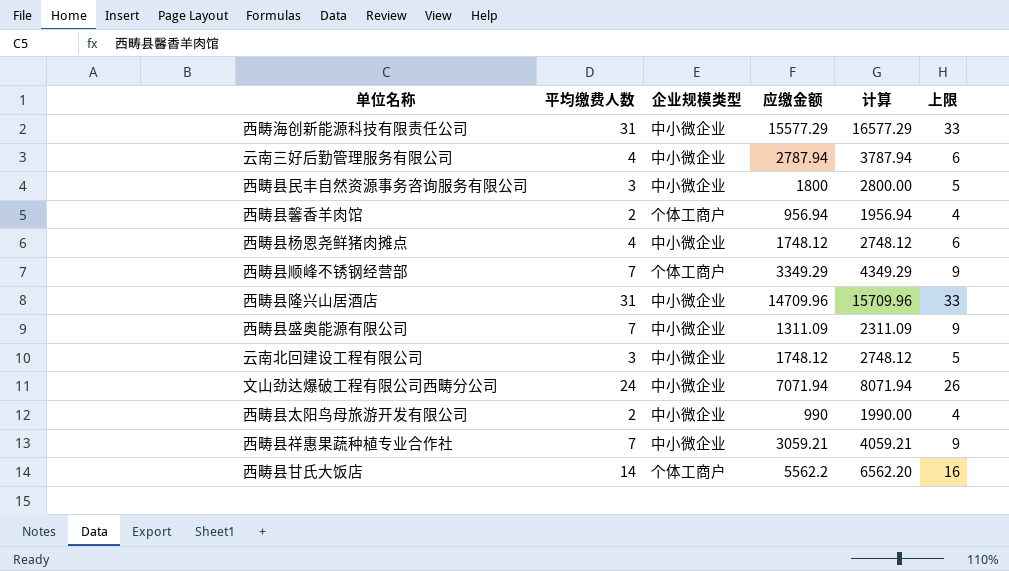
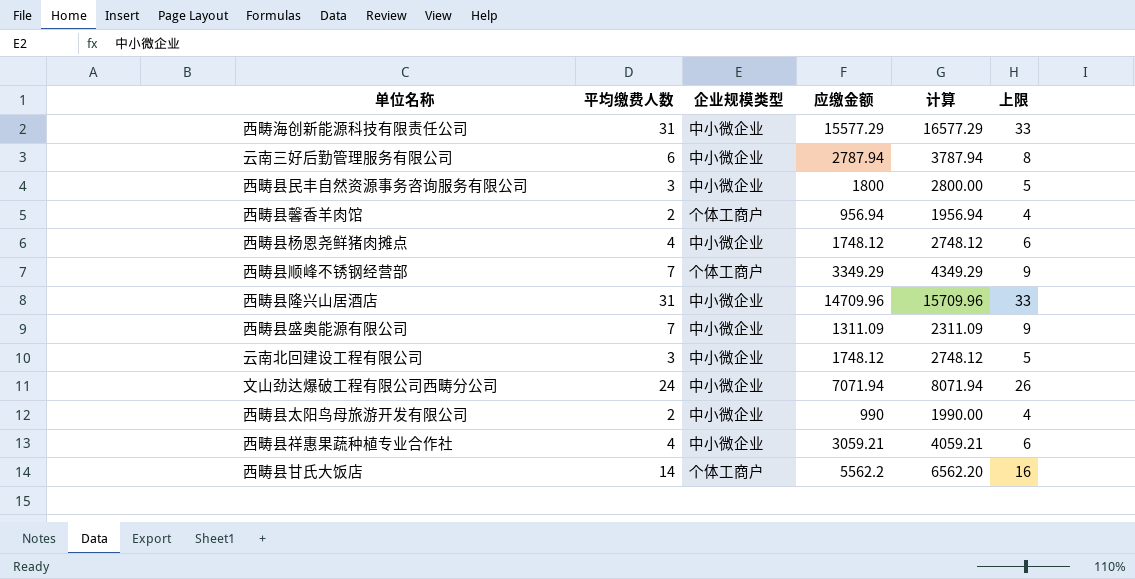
云南三好后勤管理服务有限公司 | 平均缴费人数: 4 -> 6
云南三好后勤管理服务有限公司 | 上限: 6 -> 8
西畴县祥惠果蔬种植专业合作社 | 平均缴费人数: 7 -> 4
西畴县祥惠果蔬种植专业合作社 | 上限: 9 -> 6

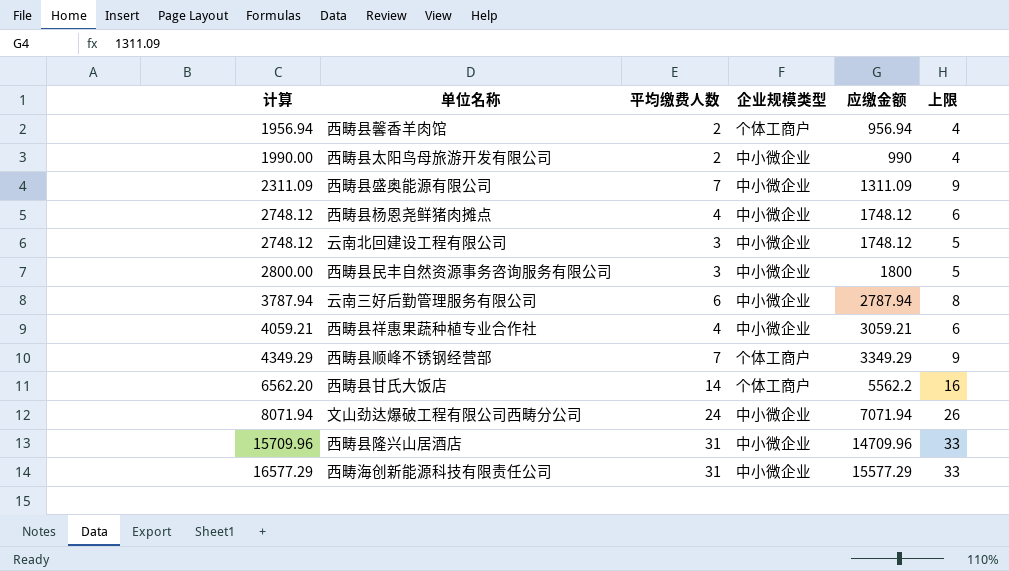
row order: none -> 计算 ascending
column 计算 | position: 5 -> 1

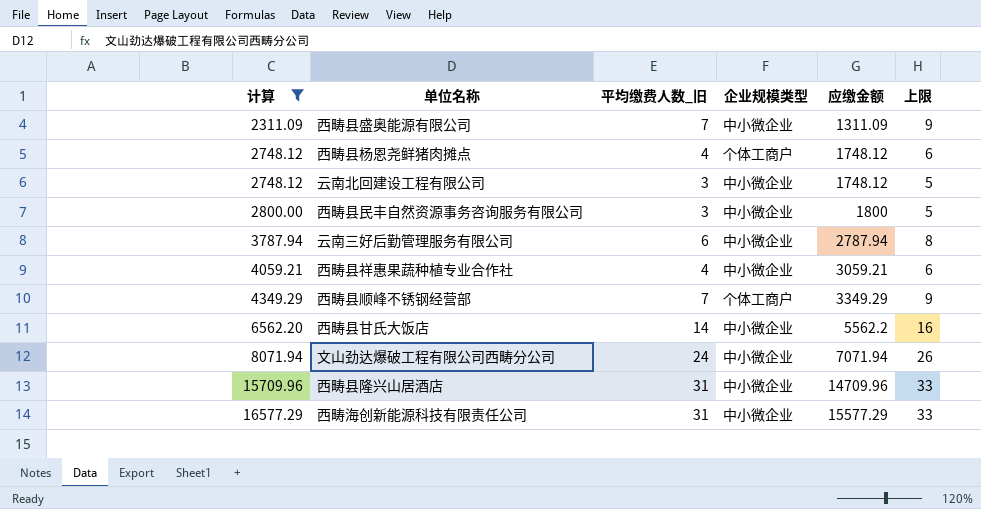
filter: none -> 计算 >= 2311.09
column name: 平均缴费人数 -> 平均缴费人数_旧
西畴县杨恩尧鲜猪肉摊点 | 企业规模类型: 中小微企业 -> 个体工商户
西畴县甘氏大饭店 | 企业规模类型: 个体工商户 -> 中小微企业

